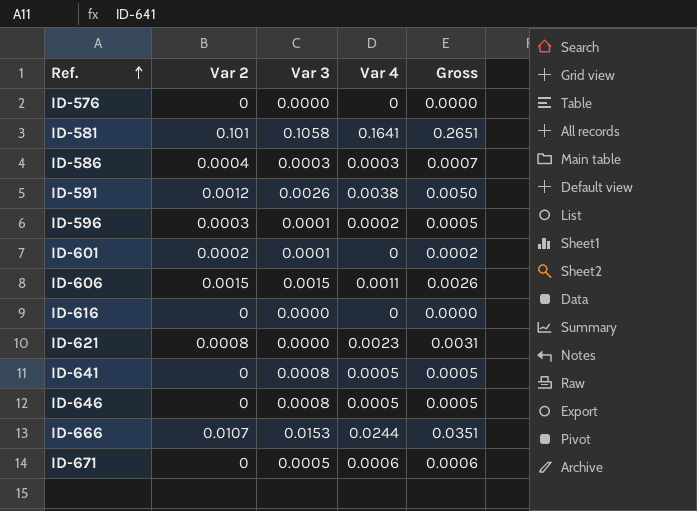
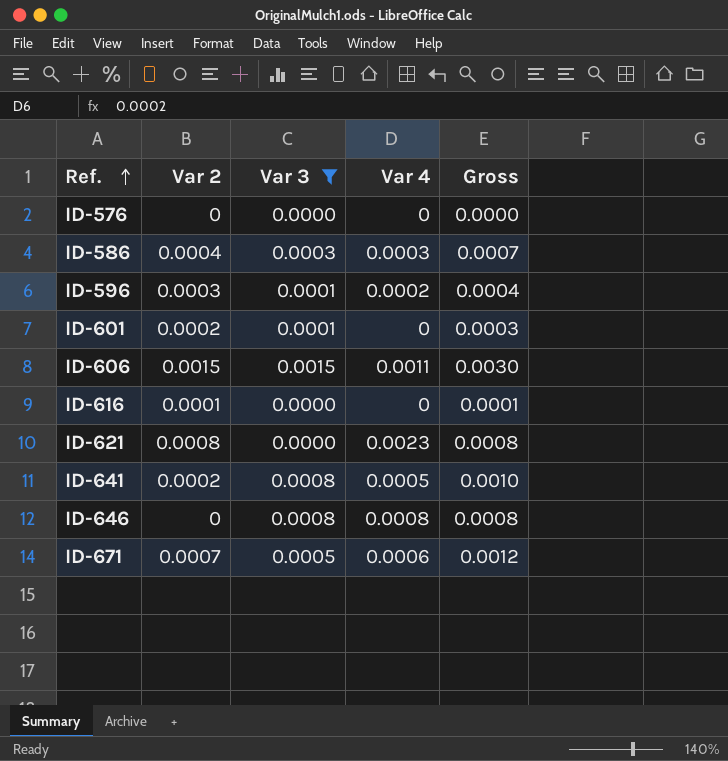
filter: none -> Var 3 <= 0.0015
column Gross | formula: [Var 2] + [Var 4] -> [Var 2] + [Var 3]
ID-616 | Var 2: 0 -> 0.0001
ID-641 | Var 2: 0 -> 0.0002
ID-646 | Var 4: 0.0005 -> 0.0008
ID-671 | Var 2: 0 -> 0.0007

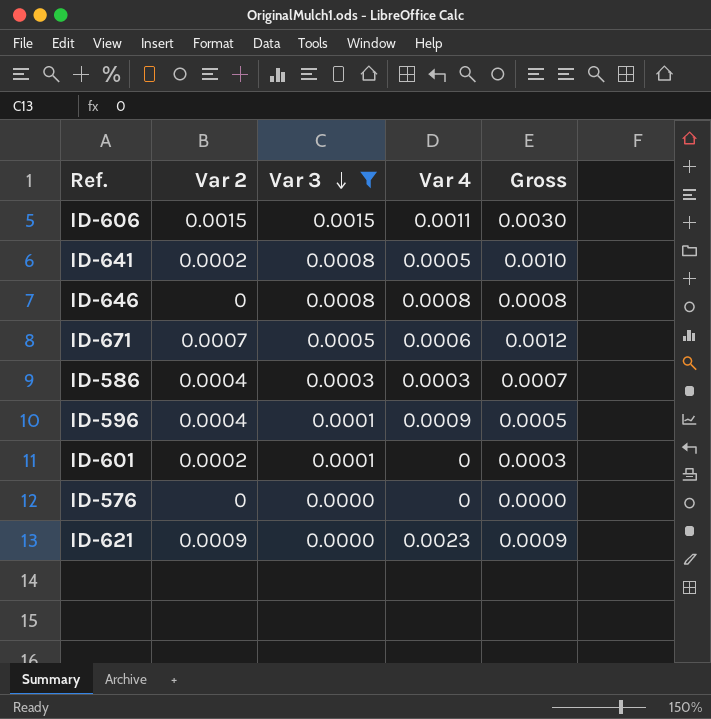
row order: Ref. ascending -> Var 3 descending
row ID-616: 0.0001 | 0.0000 | 0 | 0.0001 -> none
ID-596 | Var 2: 0.0003 -> 0.0004
ID-596 | Var 4: 0.0002 -> 0.0009
ID-596 | Gross: 0.0004 -> 0.0005
ID-621 | Var 2: 0.0008 -> 0.0009
ID-621 | Gross: 0.0008 -> 0.0009

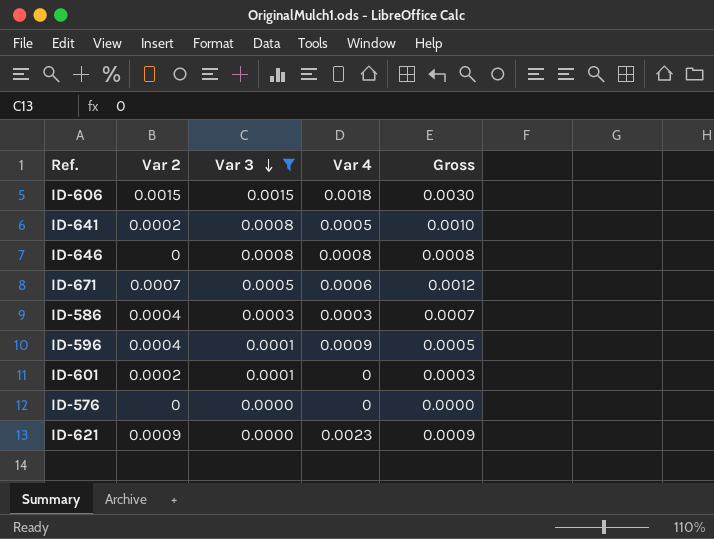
ID-606 | Var 4: 0.0011 -> 0.0018

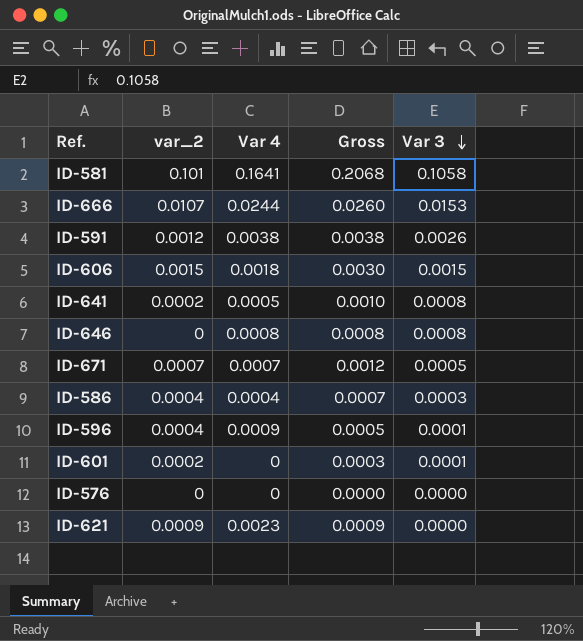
filter: Var 3 <= 0.0015 -> none
column name: Var 2 -> var_2
column Var 3 | position: 3 -> 5
ID-671 | Var 4: 0.0006 -> 0.0007
ID-586 | Var 4: 0.0003 -> 0.0004

